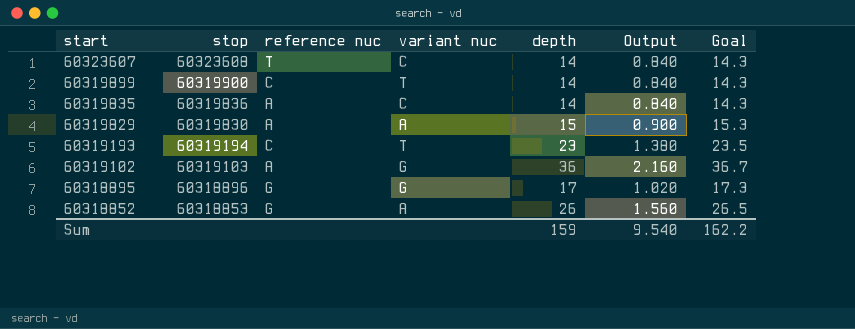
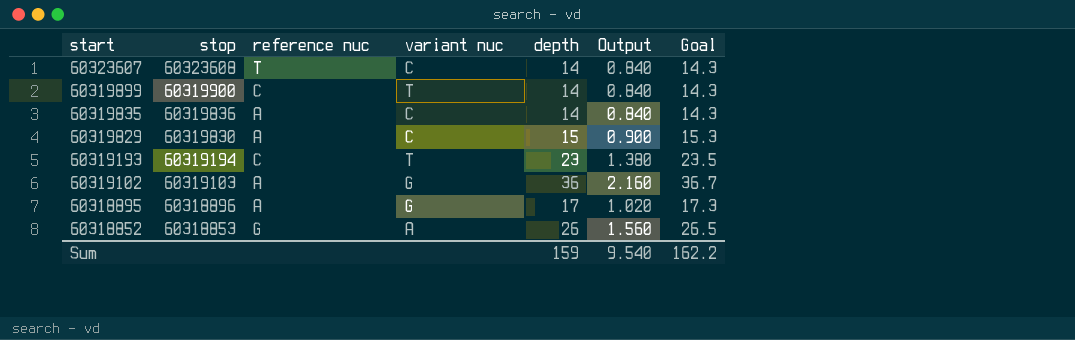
60319829 | variant nuc: A -> C
60318895 | reference nuc: G -> A

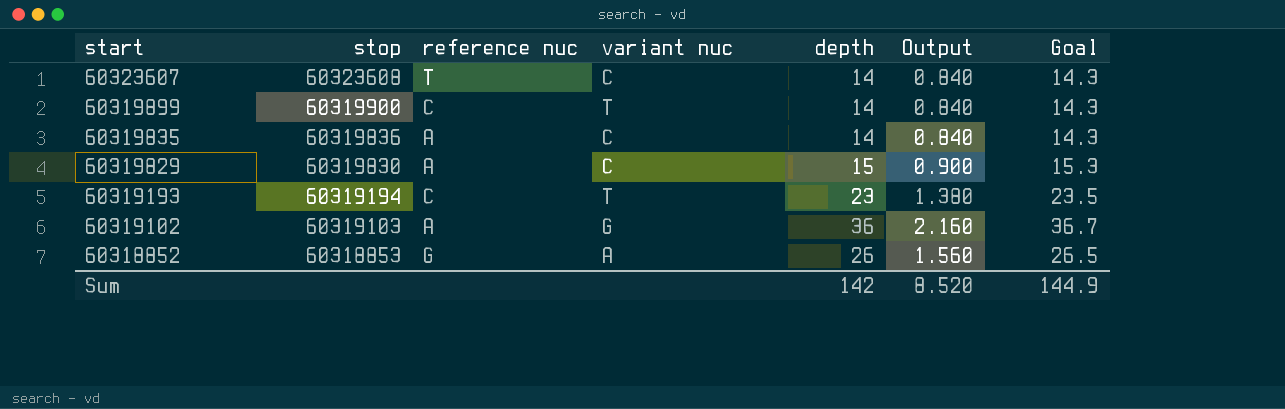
row 60318895: 60318896 | A | G | 17 | 1.020 | 17.3 -> none
Sum | depth: 159 -> 142
Sum | Output: 9.540 -> 8.520
Sum | Goal: 162.2 -> 144.9

